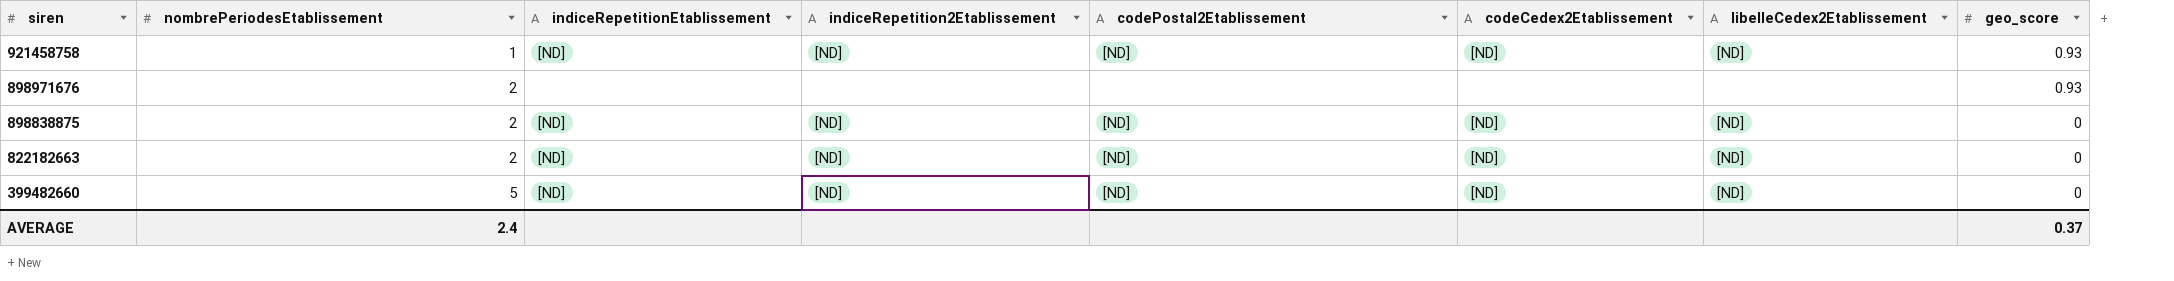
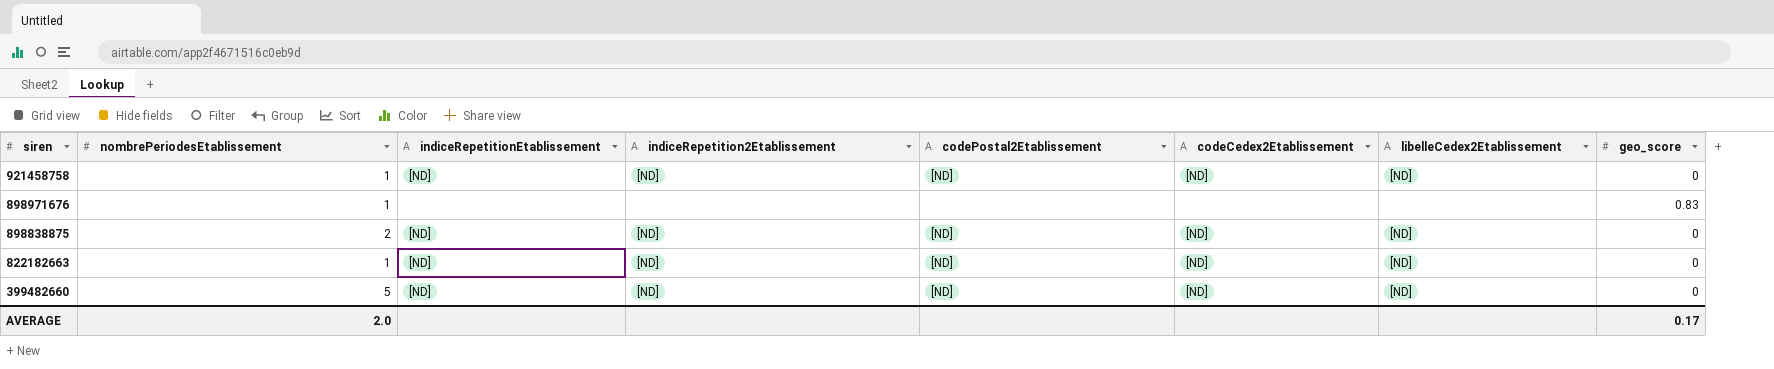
921458758 | geo_score: 0.93 -> 0
898971676 | nombrePeriodesEtablissement: 2 -> 1
898971676 | geo_score: 0.93 -> 0.83
822182663 | nombrePeriodesEtablissement: 2 -> 1
AVERAGE | nombrePeriodesEtablissement: 2.4 -> 2.0
AVERAGE | geo_score: 0.37 -> 0.17

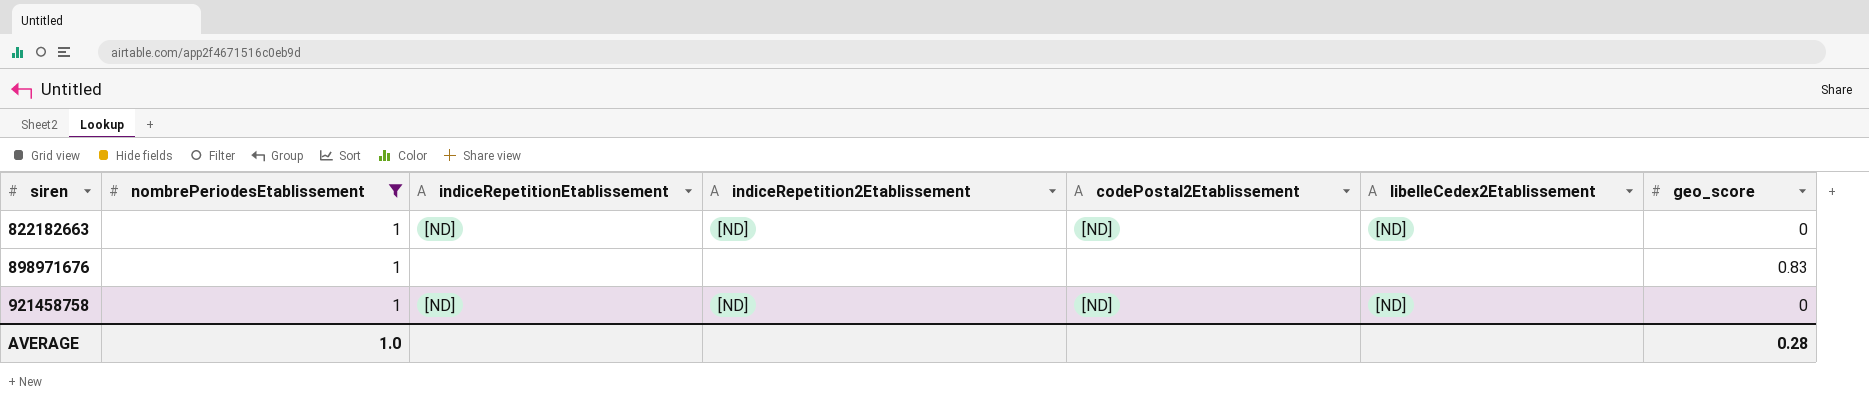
filter: none -> nombrePeriodesEtablissement = 1
row order: siren descending -> siren ascending
column codeCedex2Etablissement | position: 6 -> none
AVERAGE | nombrePeriodesEtablissement: 2.0 -> 1.0
AVERAGE | geo_score: 0.17 -> 0.28

